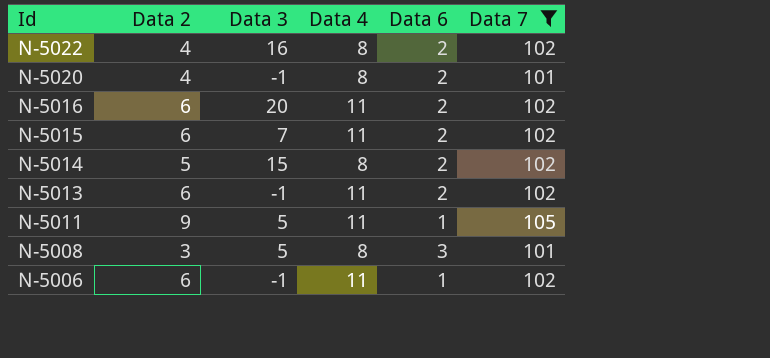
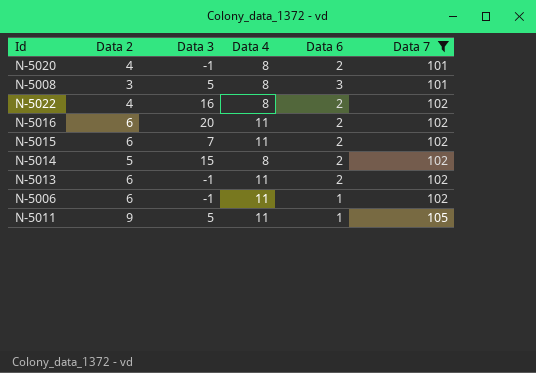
row order: Id descending -> Data 7 ascending

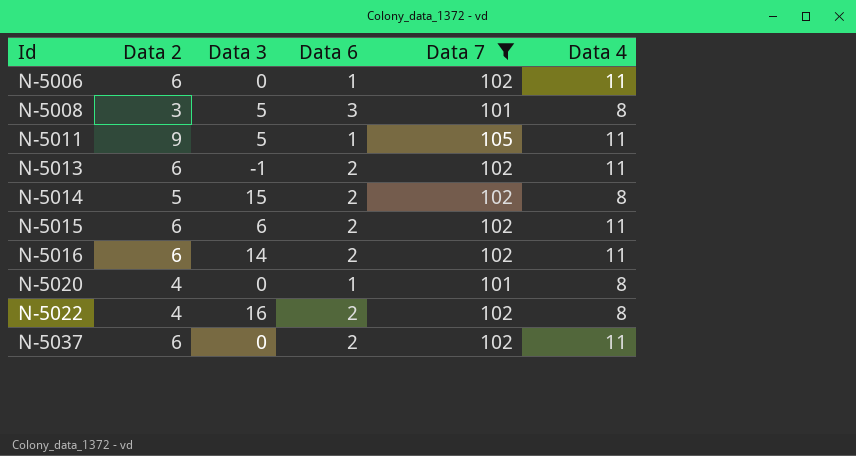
row order: Data 7 ascending -> Id ascending
column Data 4 | position: 4 -> 6
N-5006 | Data 3: -1 -> 0
N-5015 | Data 3: 7 -> 6
N-5016 | Data 3: 20 -> 14
N-5020 | Data 3: -1 -> 0
N-5020 | Data 6: 2 -> 1
row N-5037: none -> 6 | 0 | 2 | 102 | 11

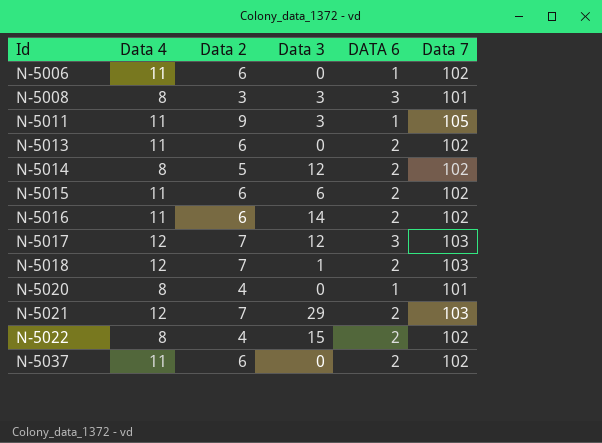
filter: Data 7 != 103 -> none
column Data 4 | position: 6 -> 2
column name: Data 6 -> DATA 6
N-5008 | Data 3: 5 -> 3
N-5011 | Data 3: 5 -> 3
N-5013 | Data 3: -1 -> 0
N-5014 | Data 3: 15 -> 12
N-5022 | Data 3: 16 -> 15

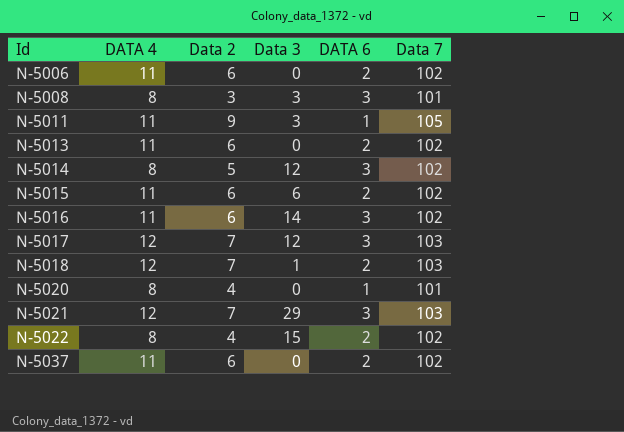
column name: Data 4 -> DATA 4
N-5006 | DATA 6: 1 -> 2
N-5014 | DATA 6: 2 -> 3
N-5016 | DATA 6: 2 -> 3
N-5021 | DATA 6: 2 -> 3

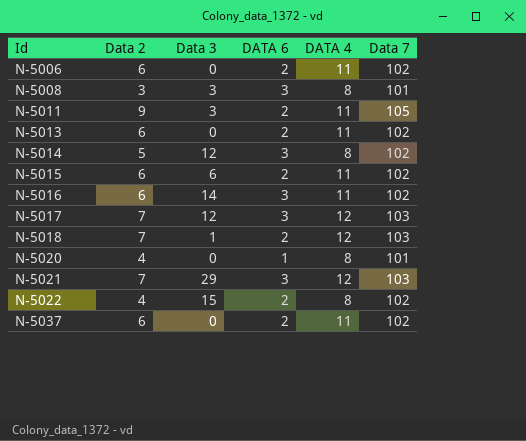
column DATA 4 | position: 2 -> 5
N-5011 | DATA 6: 1 -> 2

